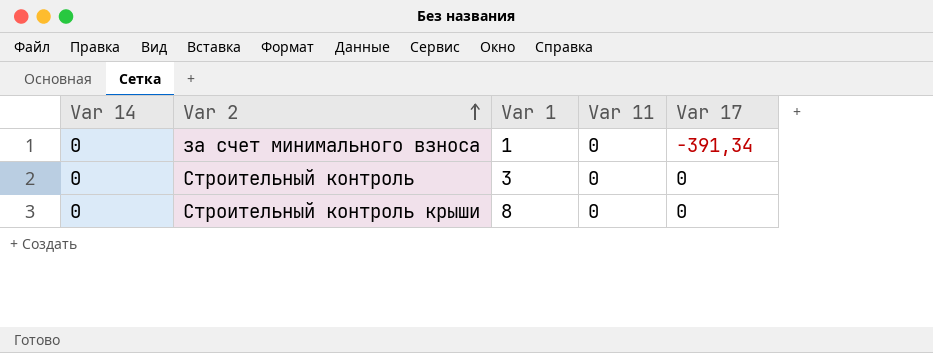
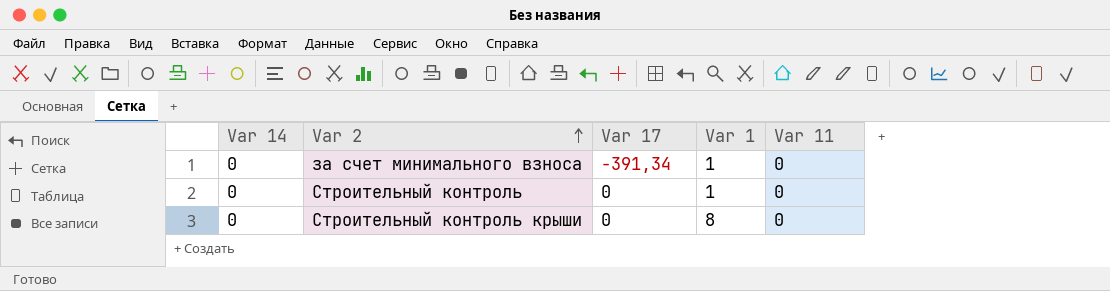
column Var 17 | position: 5 -> 3
Строительный контроль | Var 1: 3 -> 1

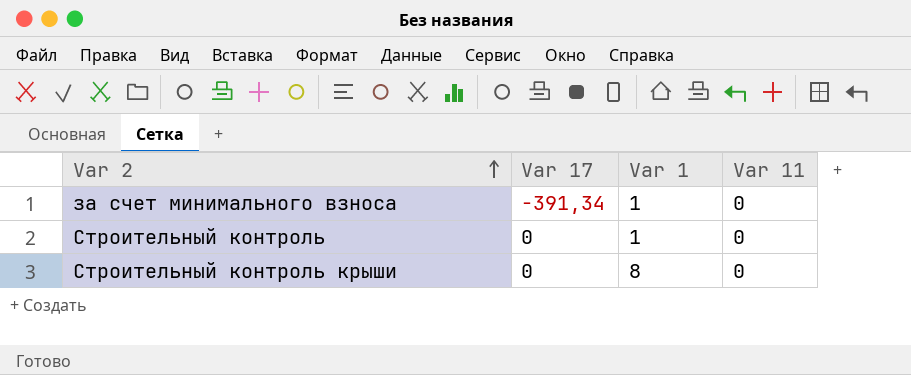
column Var 14 | position: 1 -> none

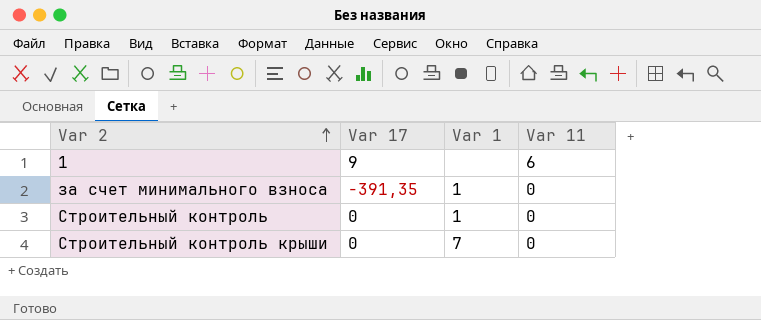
row 1: none -> 9 | none | 6
за счет минимального взноса | Var 17: -391,34 -> -391,35
Строительный контроль крыши | Var 1: 8 -> 7

